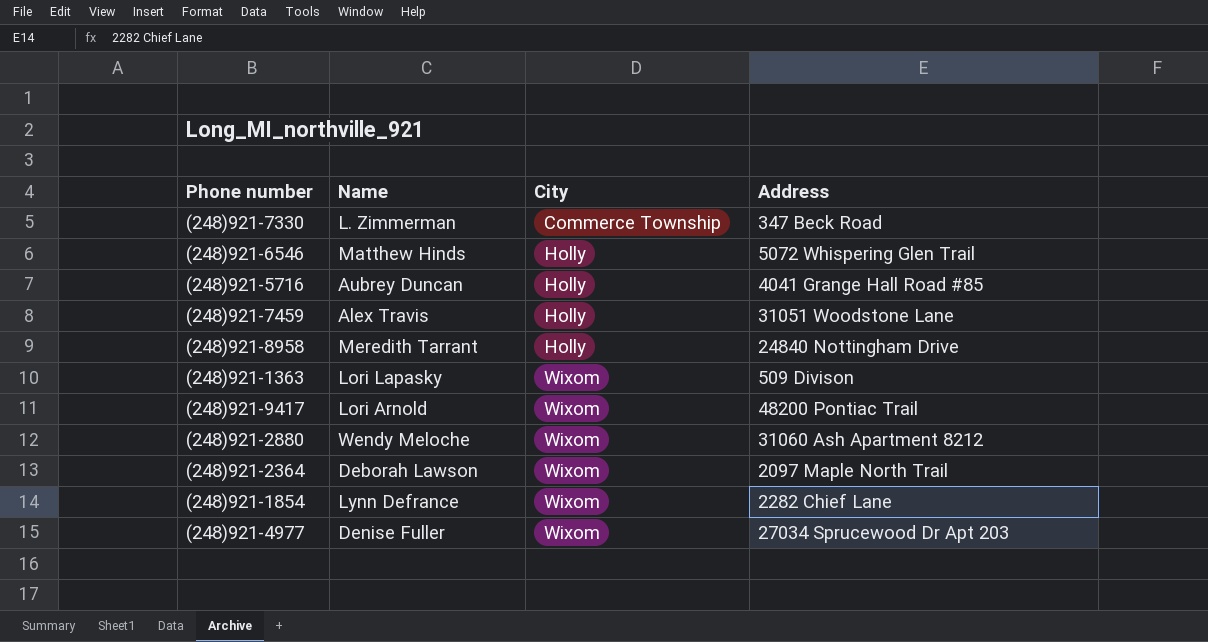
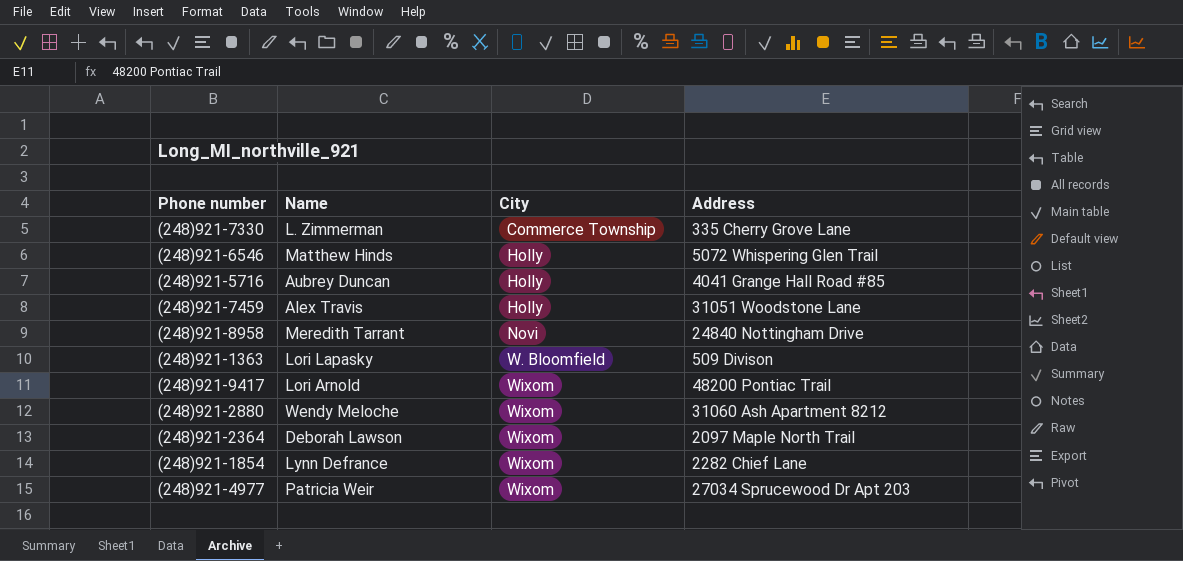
(248)921-7330 | Address: 347 Beck Road -> 335 Cherry Grove Lane
(248)921-8958 | City: Holly -> Novi
(248)921-1363 | City: Wixom -> W. Bloomfield
(248)921-4977 | Name: Denise Fuller -> Patricia Weir

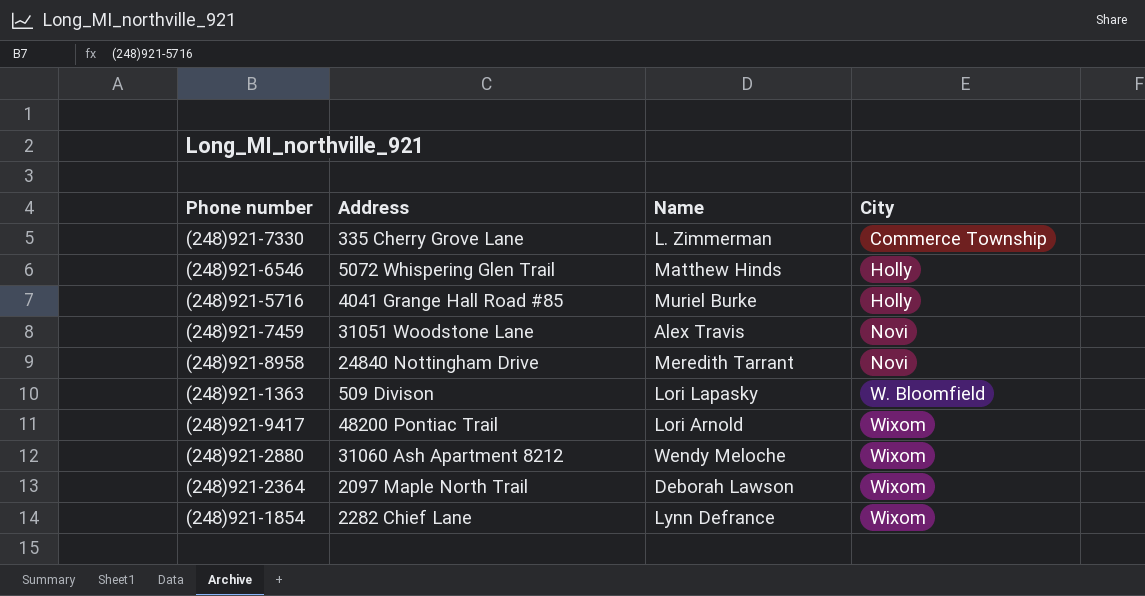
column Address | position: 4 -> 2
row (248)921-4977: Patricia Weir | Wixom | 27034 Sprucewood Dr Apt 203 -> none
(248)921-5716 | Name: Aubrey Duncan -> Muriel Burke
(248)921-7459 | City: Holly -> Novi

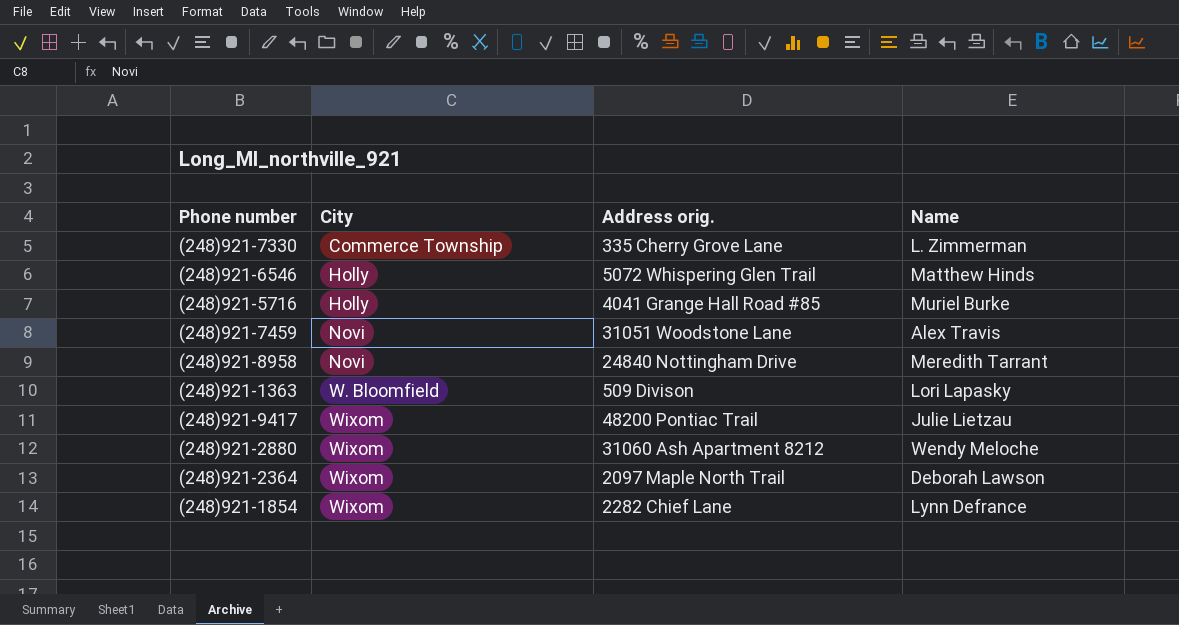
column City | position: 4 -> 2
column name: Address -> Address orig.
(248)921-9417 | Name: Lori Arnold -> Julie Lietzau

